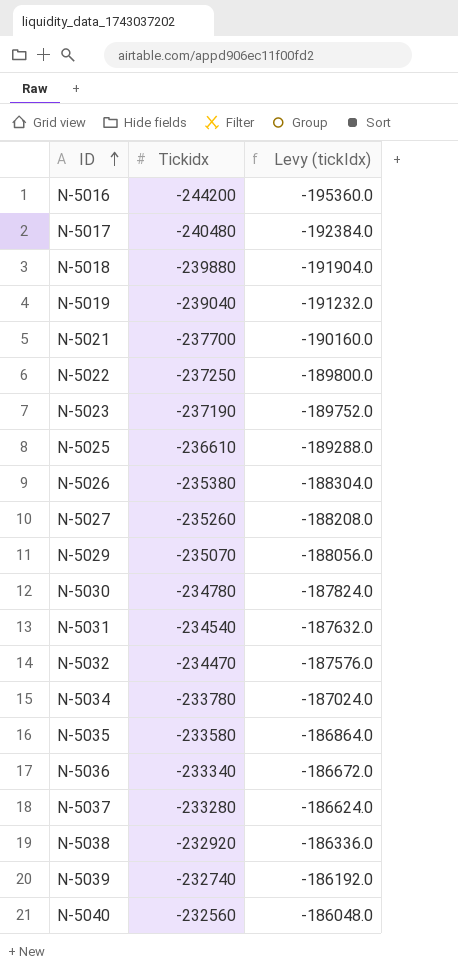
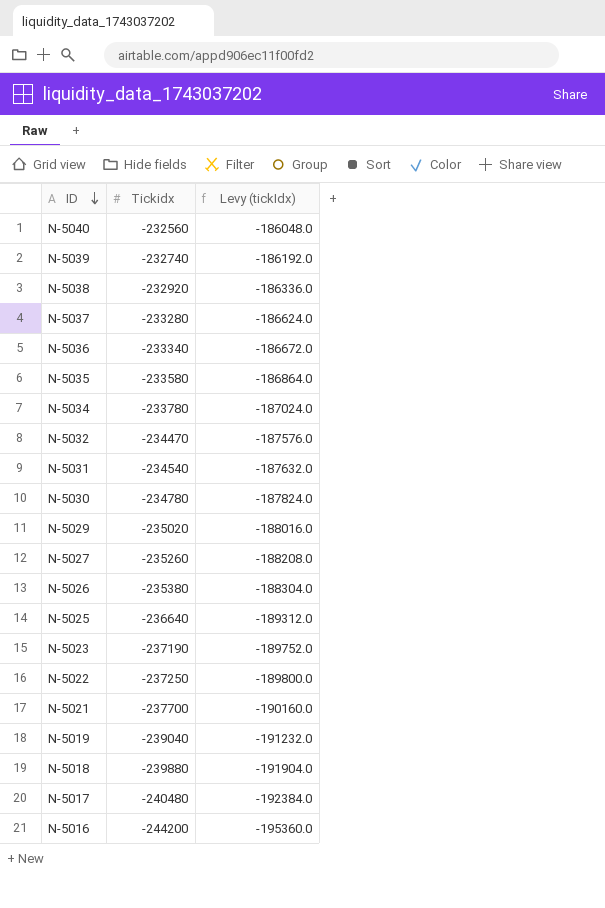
row order: ID ascending -> ID descending
N-5029 | Tickidx: -235070 -> -235020
N-5029 | Levy (tickIdx): -188056.0 -> -188016.0
N-5025 | Tickidx: -236610 -> -236640
N-5025 | Levy (tickIdx): -189288.0 -> -189312.0

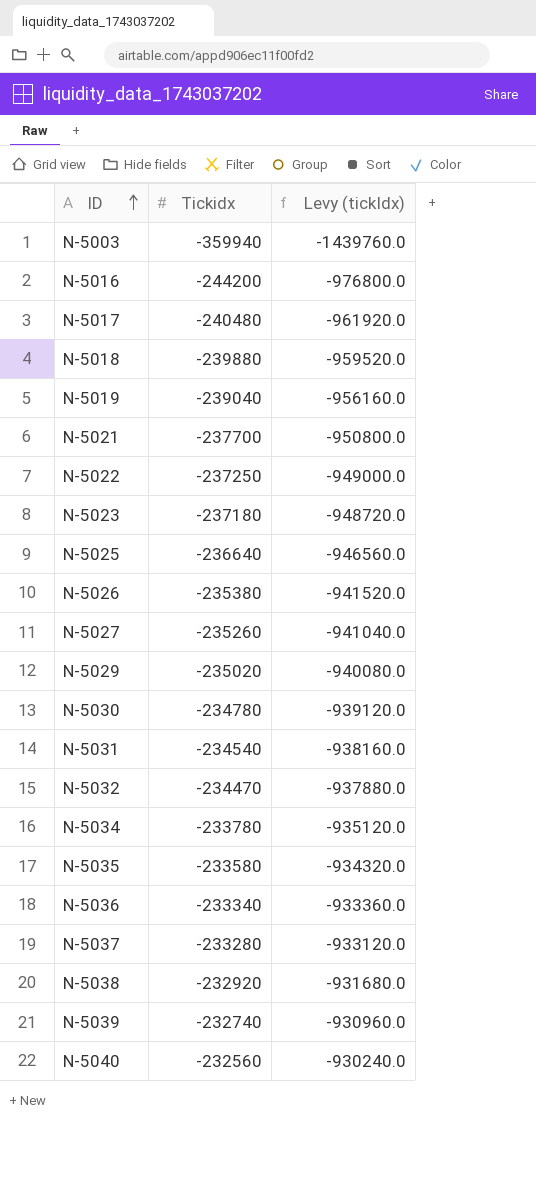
row order: ID descending -> ID ascending
column Levy (tickIdx) | formula: [Tickidx] * 0.8 -> [Tickidx] * 4
row N-5003: none -> -359940 | -1439760.0
N-5023 | Tickidx: -237190 -> -237180

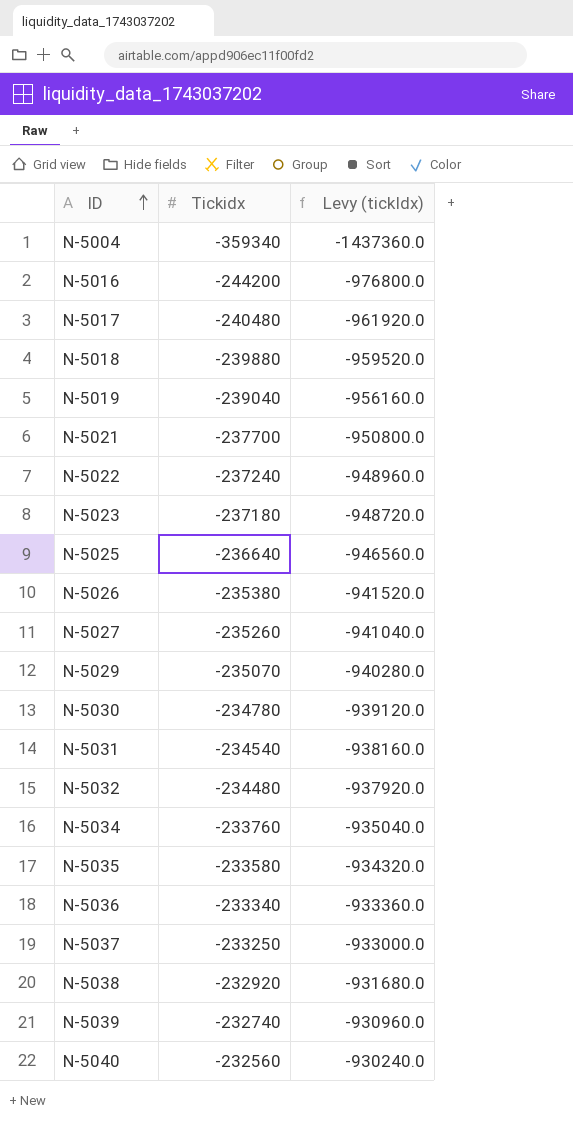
row N-5003: -359940 | -1439760.0 -> none
row N-5004: none -> -359340 | -1437360.0
N-5022 | Tickidx: -237250 -> -237240
N-5022 | Levy (tickIdx): -949000.0 -> -948960.0
N-5029 | Tickidx: -235020 -> -235070
N-5029 | Levy (tickIdx): -940080.0 -> -940280.0
N-5032 | Tickidx: -234470 -> -234480
N-5032 | Levy (tickIdx): -937880.0 -> -937920.0
N-5034 | Tickidx: -233780 -> -233760
N-5034 | Levy (tickIdx): -935120.0 -> -935040.0
N-5037 | Tickidx: -233280 -> -233250
N-5037 | Levy (tickIdx): -933120.0 -> -933000.0

